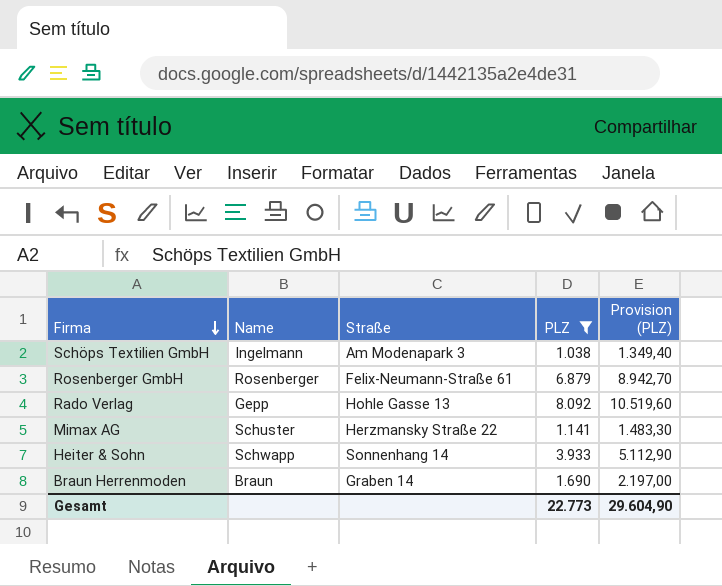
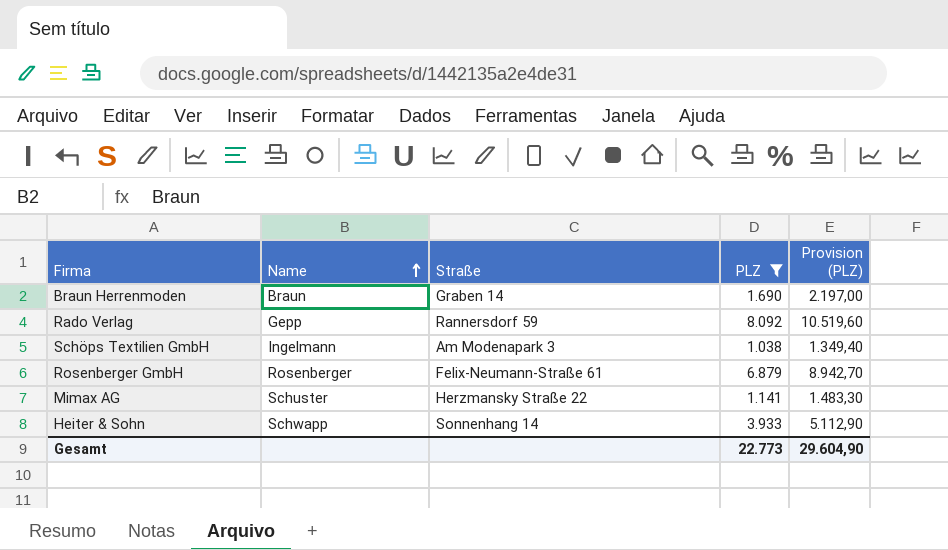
row order: Firma descending -> Name ascending
Rado Verlag | Straße: Hohle Gasse 13 -> Rannersdorf 59

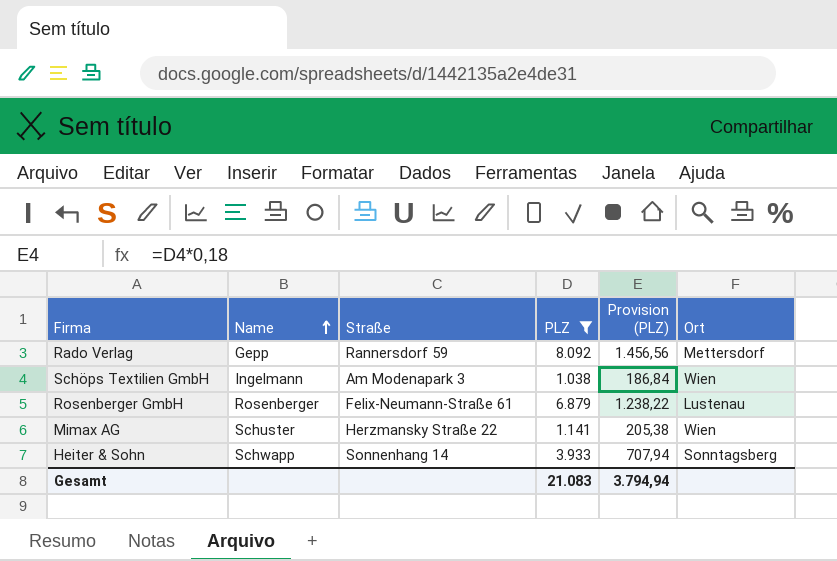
column Provision (PLZ) | formula: [PLZ] * 1,3 -> [PLZ] * 0,18
column Ort | position: none -> 6
row Braun Herrenmoden: Braun | Graben 14 | 1.690 | 2.197,00 -> none
Gesamt | PLZ: 22.773 -> 21.083
Gesamt | Provision (PLZ): 29.604,90 -> 3.794,94

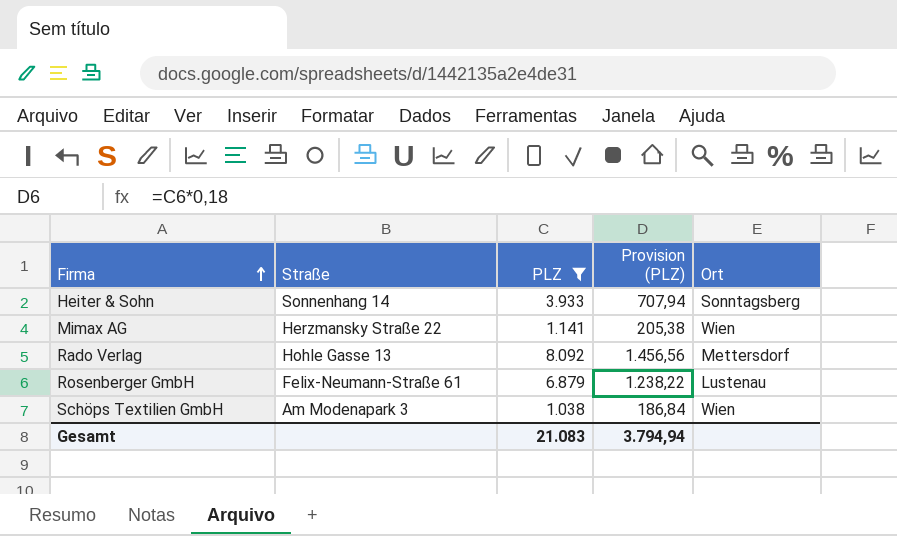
row order: Name ascending -> Firma ascending
column Name | position: 2 -> none
Rado Verlag | Straße: Rannersdorf 59 -> Hohle Gasse 13

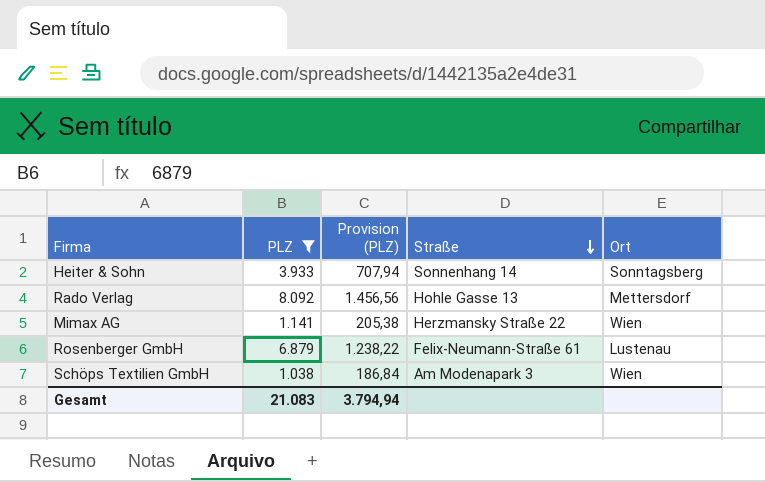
row order: Firma ascending -> Straße descending
column Straße | position: 2 -> 4

